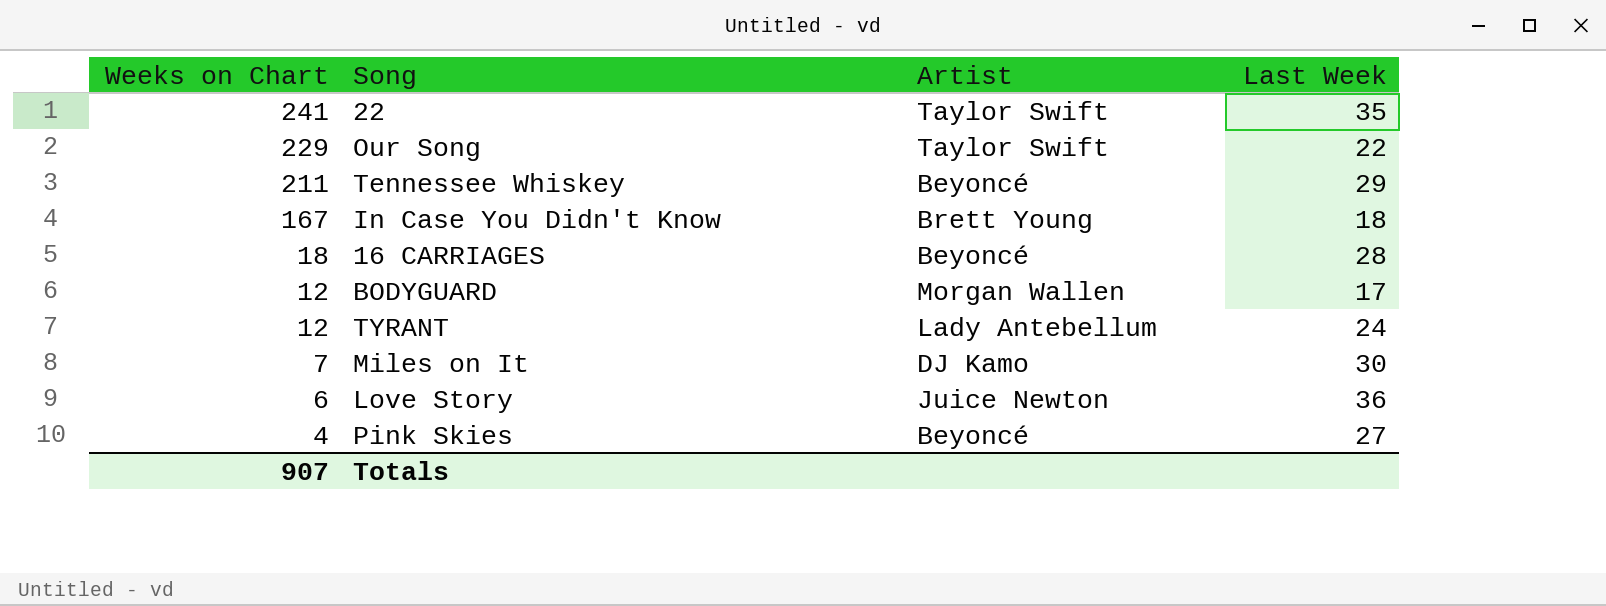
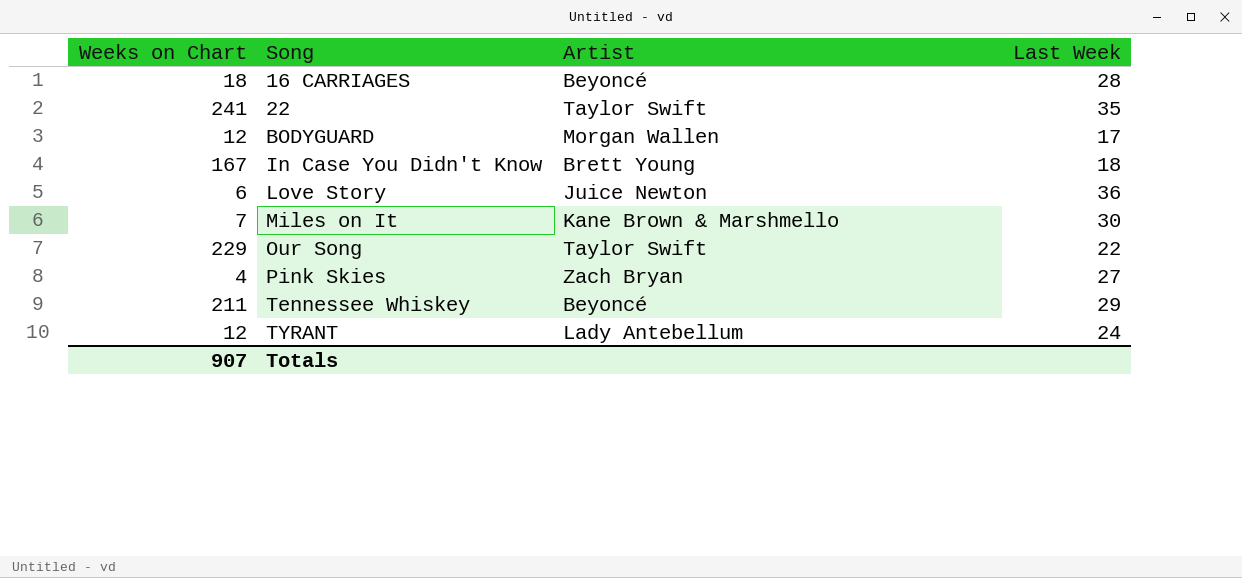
row order: Weeks on Chart descending -> Song ascending
Miles on It | Artist: DJ Kamo -> Kane Brown & Marshmello
Pink Skies | Artist: Beyoncé -> Zach Bryan

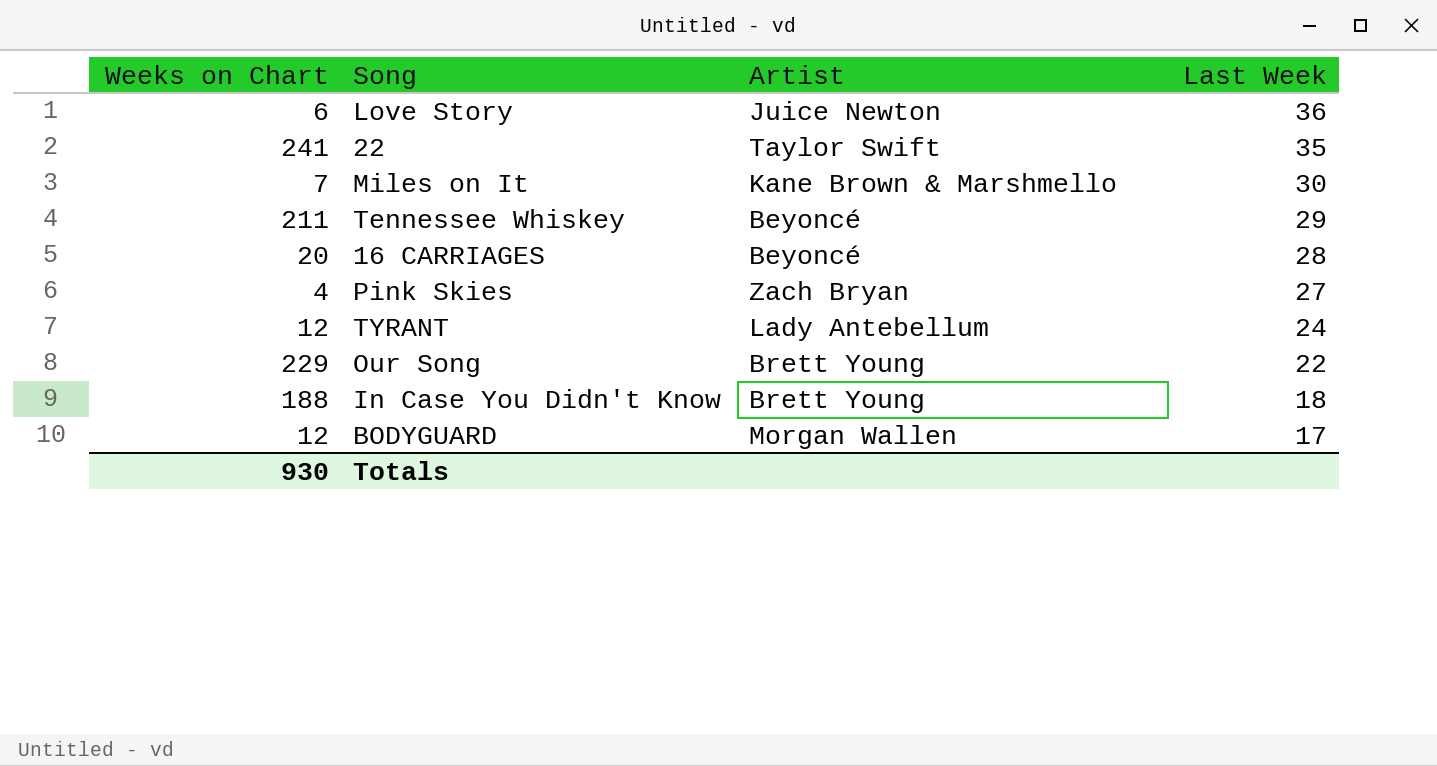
row order: Song ascending -> Last Week descending
16 CARRIAGES | Weeks on Chart: 18 -> 20
Our Song | Artist: Taylor Swift -> Brett Young
In Case You Didn't Know | Weeks on Chart: 167 -> 188
Totals | Weeks on Chart: 907 -> 930

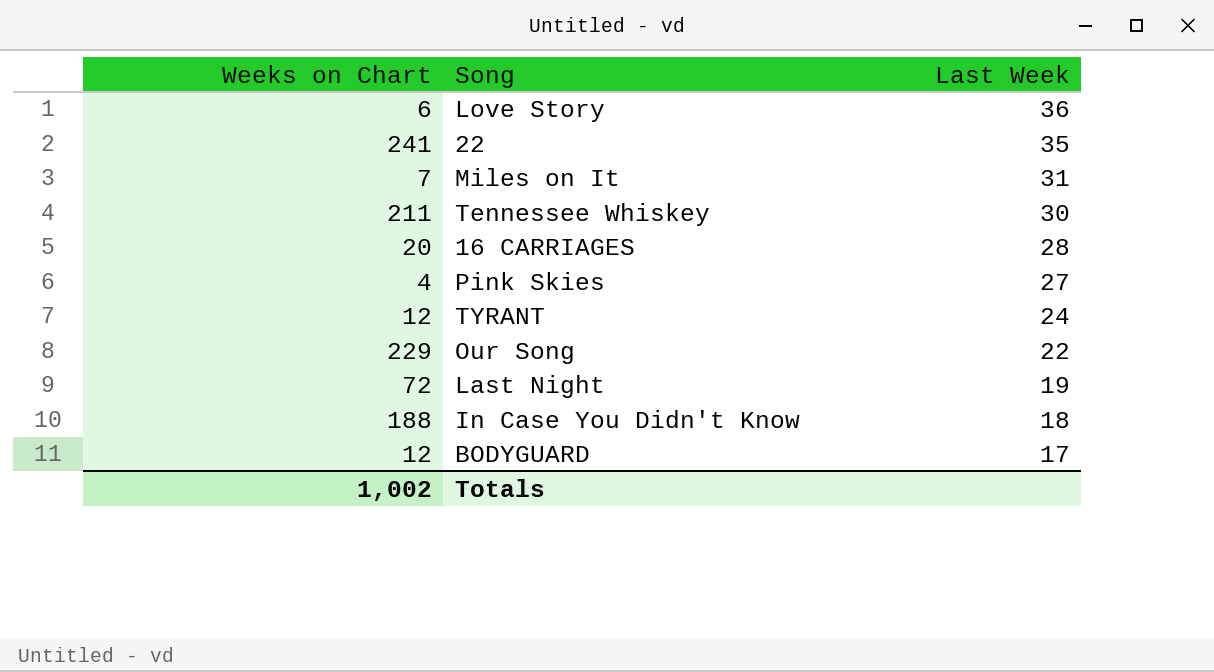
column Artist | position: 3 -> none
Miles on It | Last Week: 30 -> 31
Tennessee Whiskey | Last Week: 29 -> 30
row Last Night: none -> 72 | 19
Totals | Weeks on Chart: 930 -> 1,002

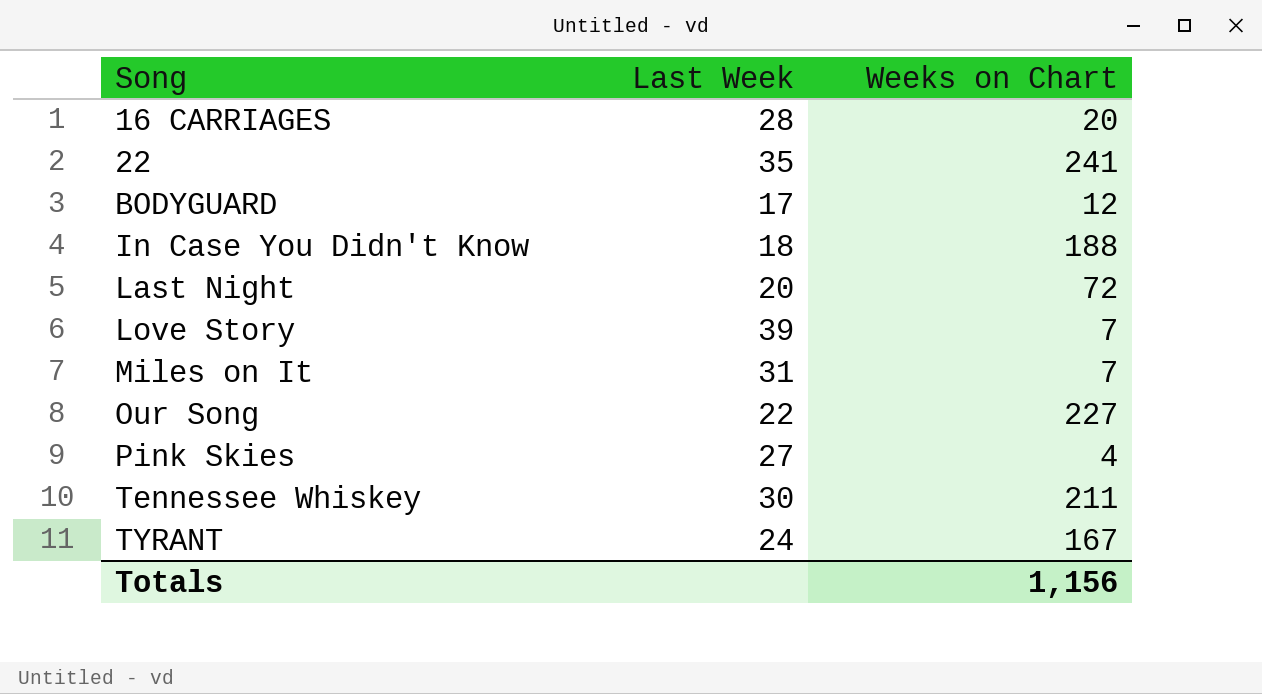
row order: Last Week descending -> Song ascending
column Weeks on Chart | position: 1 -> 3
Last Night | Last Week: 19 -> 20
Love Story | Last Week: 36 -> 39
Love Story | Weeks on Chart: 6 -> 7
Our Song | Weeks on Chart: 229 -> 227
TYRANT | Weeks on Chart: 12 -> 167
Totals | Weeks on Chart: 1,002 -> 1,156

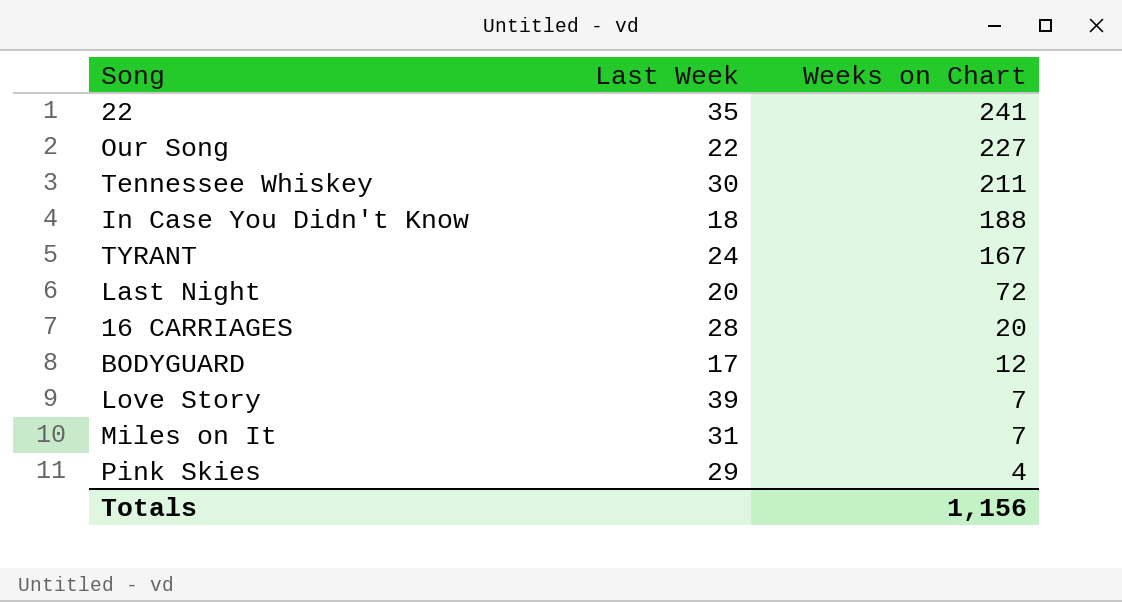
row order: Song ascending -> Weeks on Chart descending
Pink Skies | Last Week: 27 -> 29

